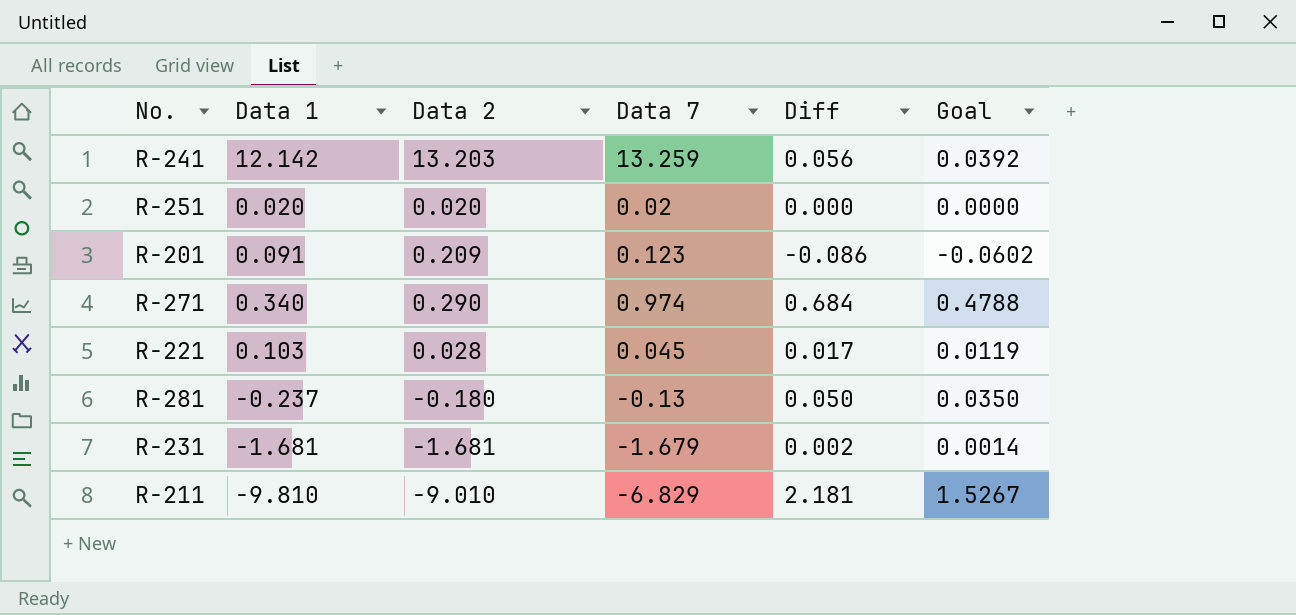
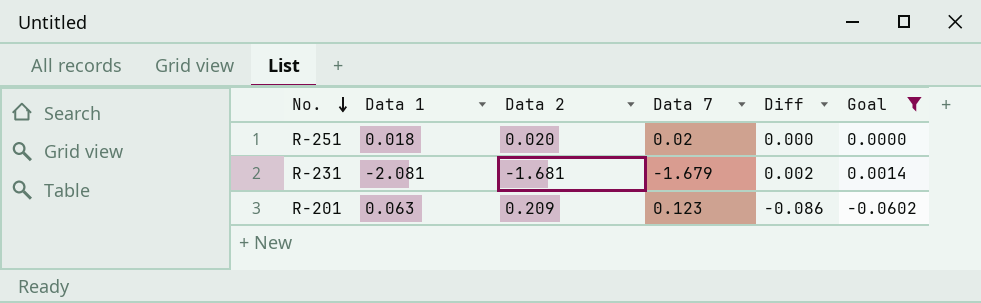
filter: none -> Goal <= 0.0014
row order: none -> No. descending
R-251 | Data 1: 0.020 -> 0.018
R-231 | Data 1: -1.681 -> -2.081
R-201 | Data 1: 0.091 -> 0.063

